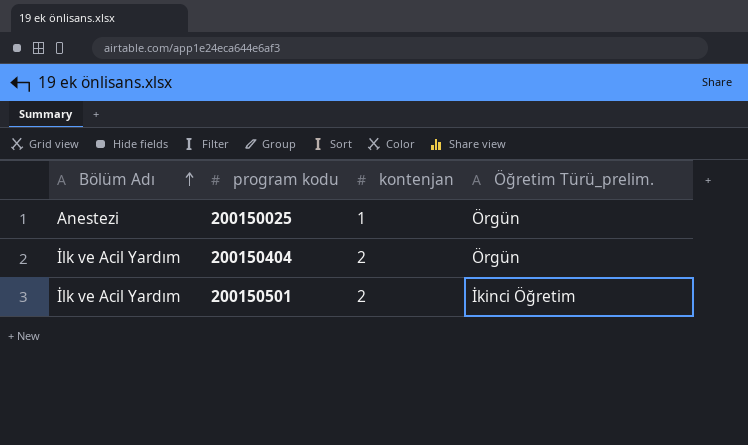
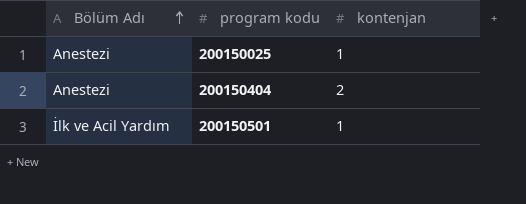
column Öğretim Türü_prelim. | position: 4 -> none
200150404 | Bölüm Adı: İlk ve Acil Yardım -> Anestezi
200150501 | kontenjan: 2 -> 1

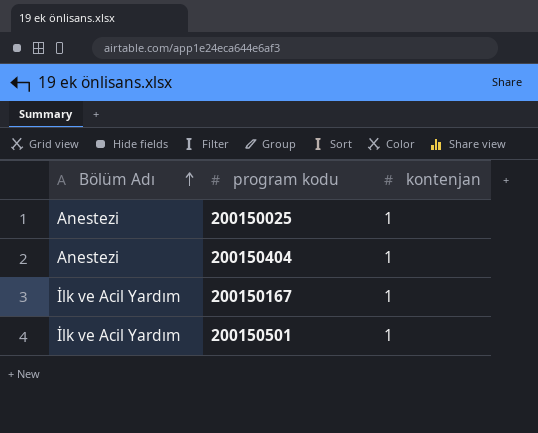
200150404 | kontenjan: 2 -> 1
row 200150167: none -> İlk ve Acil Yardım | 1

